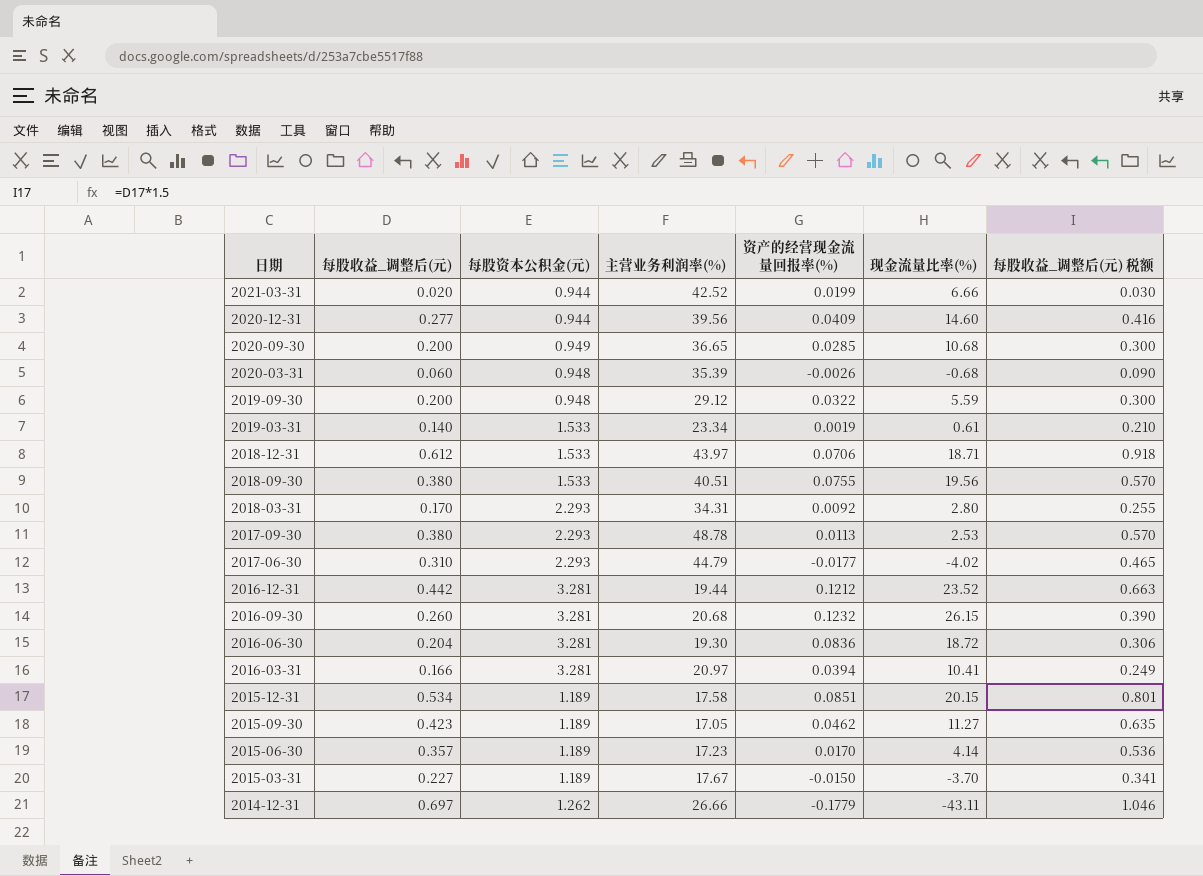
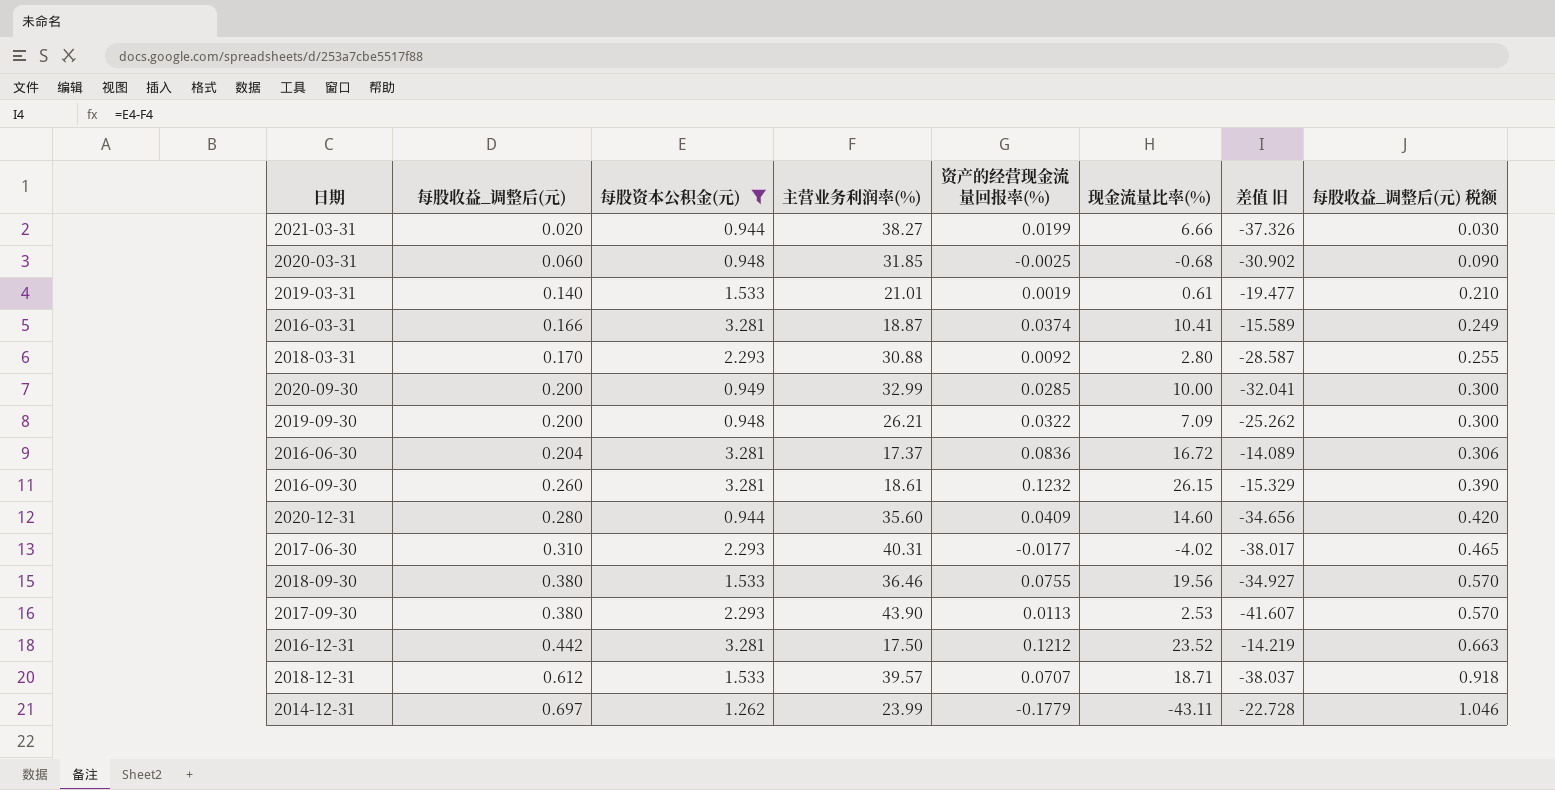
filter: none -> 每股资本公积金(元) != 1.189
row order: 日期 descending -> 每股收益_调整后(元) ascending
column 差值 旧 | formula: none -> [每股资本公积金(元)] - [主营业务利润率(%)]
2021-03-31 | 主营业务利润率(%): 42.52 -> 38.27
2020-03-31 | 主营业务利润率(%): 35.39 -> 31.85
2020-03-31 | 资产的经营现金流量回报率(%): -0.0026 -> -0.0025
2019-03-31 | 主营业务利润率(%): 23.34 -> 21.01
2016-03-31 | 主营业务利润率(%): 20.97 -> 18.87
2016-03-31 | 资产的经营现金流量回报率(%): 0.0394 -> 0.0374
2018-03-31 | 主营业务利润率(%): 34.31 -> 30.88
2020-09-30 | 主营业务利润率(%): 36.65 -> 32.99
2020-09-30 | 现金流量比率(%): 10.68 -> 10.00
2019-09-30 | 主营业务利润率(%): 29.12 -> 26.21
2019-09-30 | 现金流量比率(%): 5.59 -> 7.09
2016-06-30 | 主营业务利润率(%): 19.30 -> 17.37
2016-06-30 | 现金流量比率(%): 18.72 -> 16.72
2016-09-30 | 主营业务利润率(%): 20.68 -> 18.61
2020-12-31 | 每股收益_调整后(元): 0.277 -> 0.280
2020-12-31 | 主营业务利润率(%): 39.56 -> 35.60
2020-12-31 | 每股收益_调整后(元) 税额: 0.416 -> 0.420
2017-06-30 | 主营业务利润率(%): 44.79 -> 40.31
2018-09-30 | 主营业务利润率(%): 40.51 -> 36.46
2017-09-30 | 主营业务利润率(%): 48.78 -> 43.90
2016-12-31 | 主营业务利润率(%): 19.44 -> 17.50
2018-12-31 | 主营业务利润率(%): 43.97 -> 39.57
2018-12-31 | 资产的经营现金流量回报率(%): 0.0706 -> 0.0707
2014-12-31 | 主营业务利润率(%): 26.66 -> 23.99

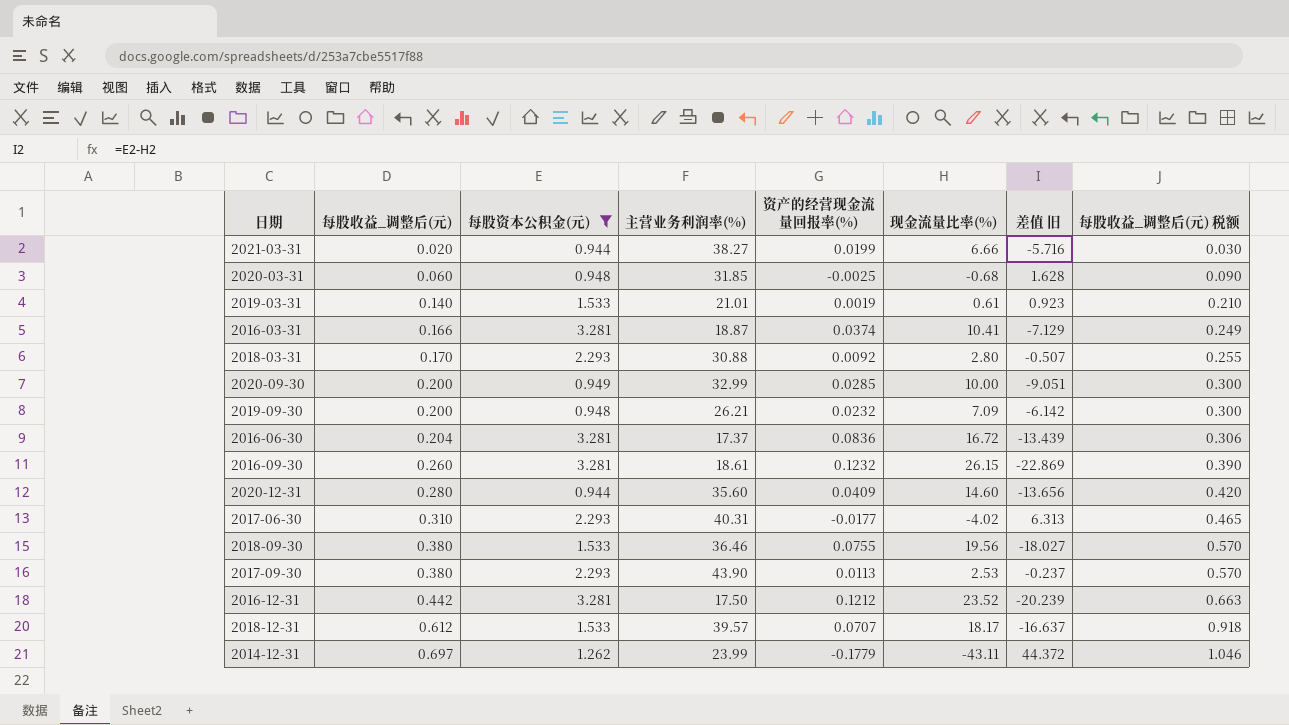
column 差值 旧 | formula: [每股资本公积金(元)] - [主营业务利润率(%)] -> [每股资本公积金(元)] - [现金流量比率(%)]
2019-09-30 | 资产的经营现金流量回报率(%): 0.0322 -> 0.0232
2018-12-31 | 现金流量比率(%): 18.71 -> 18.17

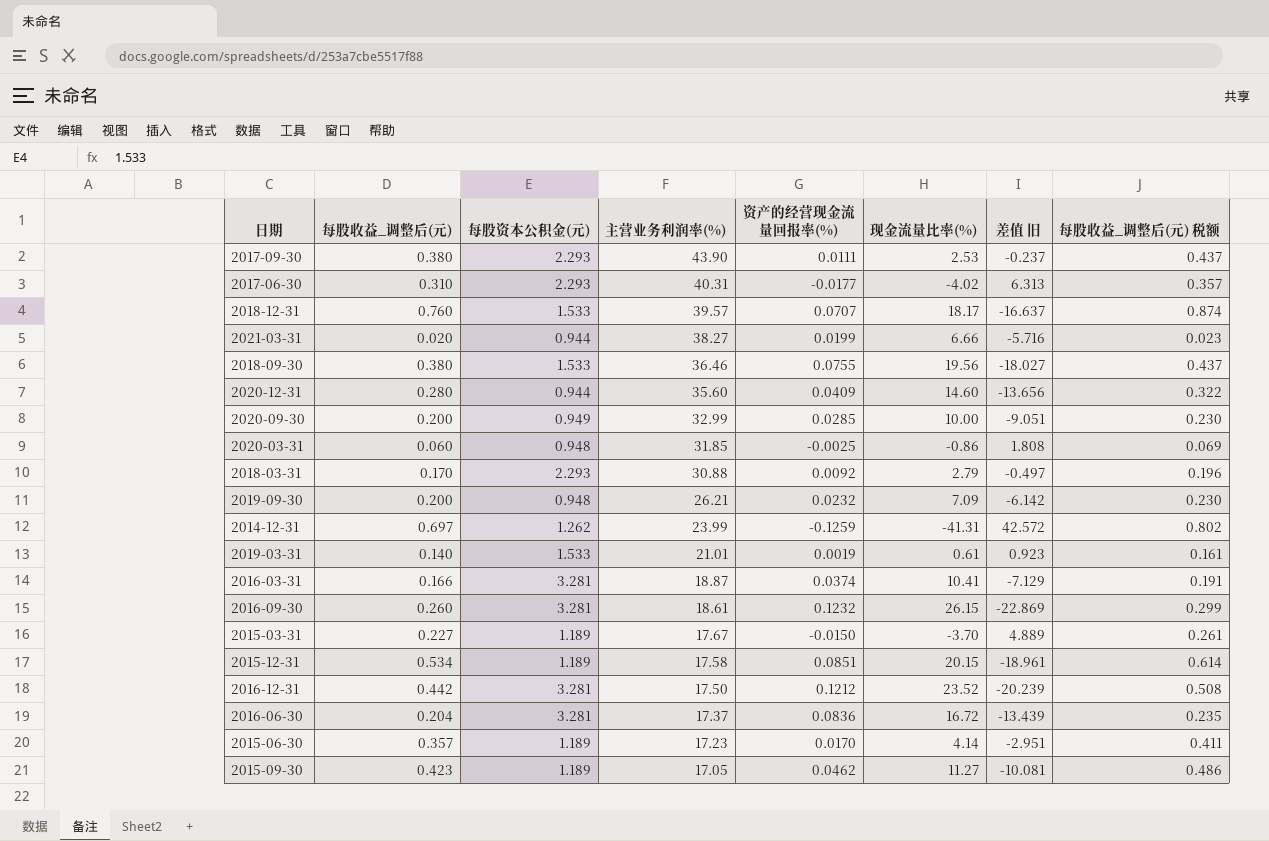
filter: 每股资本公积金(元) != 1.189 -> none
row order: 每股收益_调整后(元) ascending -> 主营业务利润率(%) descending
column 每股收益_调整后(元) 税额 | formula: [每股收益_调整后(元)] * 1.5 -> [每股收益_调整后(元)] * 1.15
2017-09-30 | 资产的经营现金流量回报率(%): 0.0113 -> 0.0111
2018-12-31 | 每股收益_调整后(元): 0.612 -> 0.760
2020-03-31 | 现金流量比率(%): -0.68 -> -0.86
2020-03-31 | 差值 旧: 1.628 -> 1.808
2018-03-31 | 现金流量比率(%): 2.80 -> 2.79
2018-03-31 | 差值 旧: -0.507 -> -0.497
2014-12-31 | 资产的经营现金流量回报率(%): -0.1779 -> -0.1259
2014-12-31 | 现金流量比率(%): -43.11 -> -41.31
2014-12-31 | 差值 旧: 44.372 -> 42.572

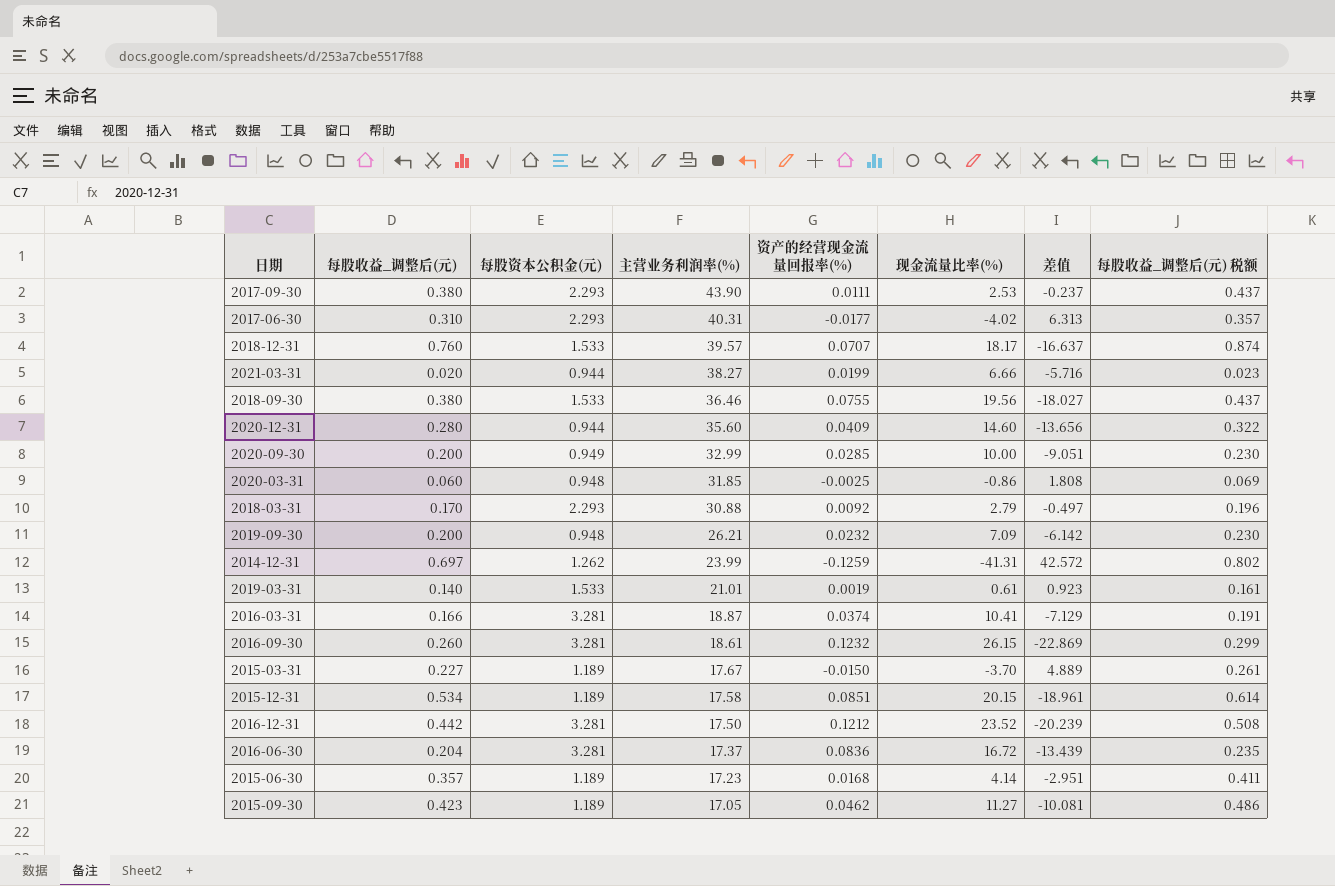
column name: 差值 旧 -> 差值
2015-06-30 | 资产的经营现金流量回报率(%): 0.0170 -> 0.0168

